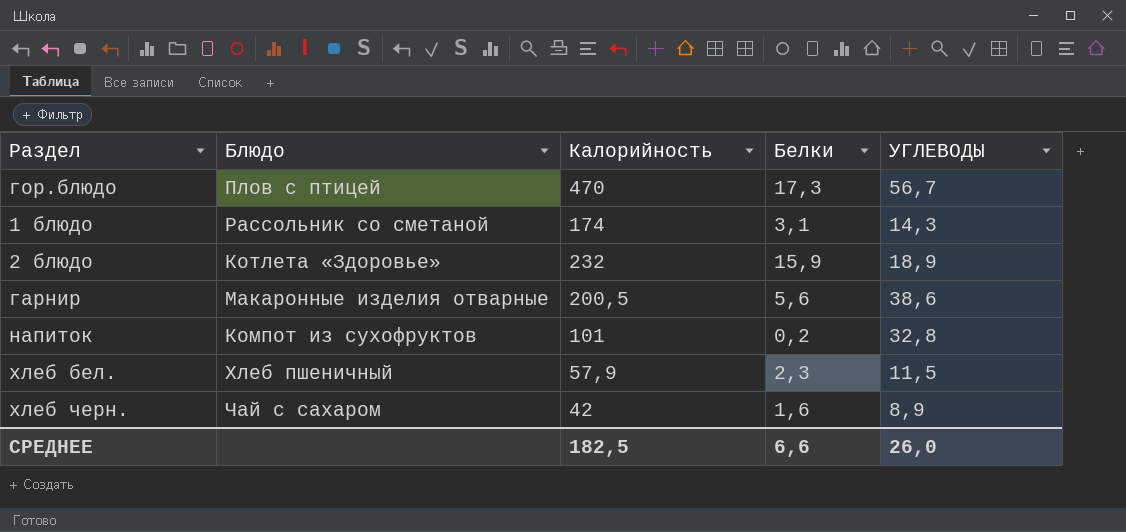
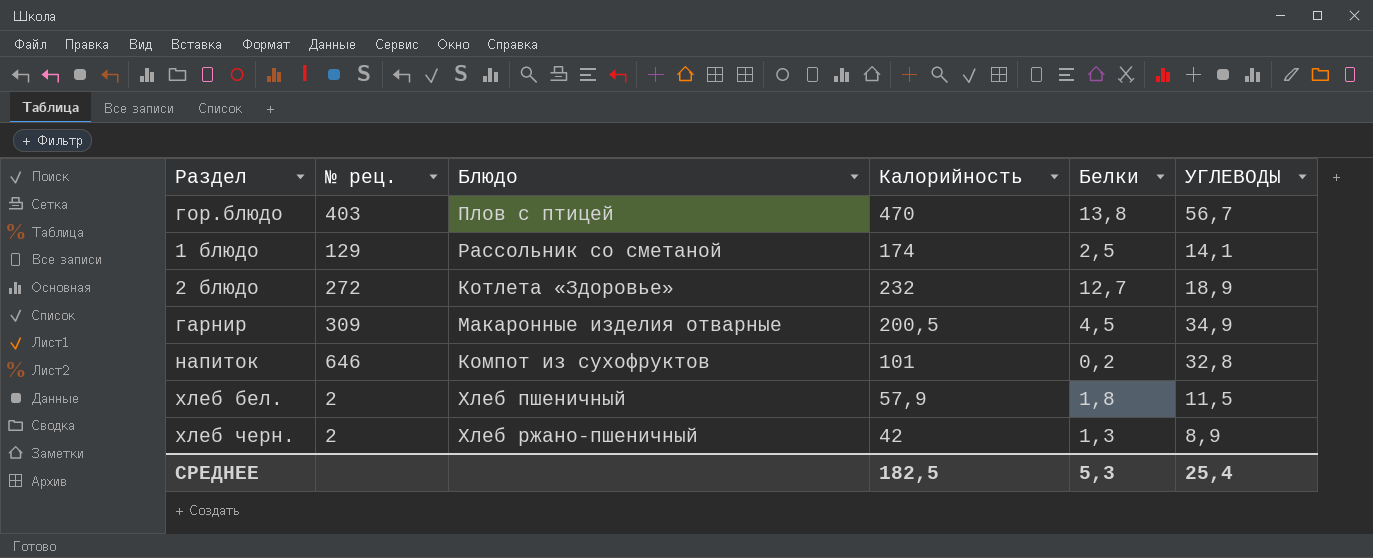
column № рец. | position: none -> 2
гор.блюдо | Белки: 17,3 -> 13,8
1 блюдо | Белки: 3,1 -> 2,5
1 блюдо | УГЛЕВОДЫ: 14,3 -> 14,1
2 блюдо | Белки: 15,9 -> 12,7
гарнир | Белки: 5,6 -> 4,5
гарнир | УГЛЕВОДЫ: 38,6 -> 34,9
хлеб бел. | Белки: 2,3 -> 1,8
хлеб черн. | Блюдо: Чай с сахаром -> Хлеб ржано-пшеничный
хлеб черн. | Белки: 1,6 -> 1,3
СРЕДНЕЕ | Белки: 6,6 -> 5,3
СРЕДНЕЕ | УГЛЕВОДЫ: 26,0 -> 25,4

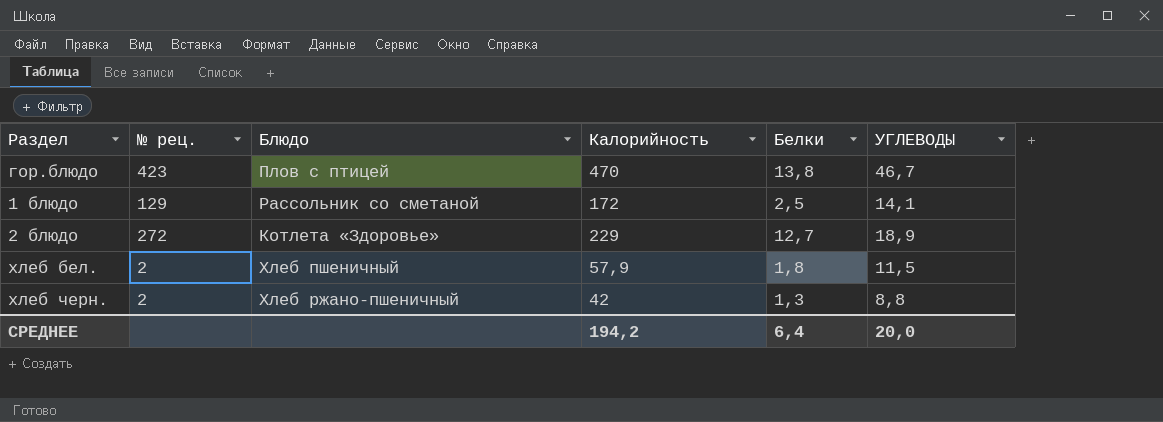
row гарнир: 309 | Макаронные изделия отварные | 200,5 | 4,5 | 34,9 -> none
row напиток: 646 | Компот из сухофруктов | 101 | 0,2 | 32,8 -> none
гор.блюдо | № рец.: 403 -> 423
гор.блюдо | УГЛЕВОДЫ: 56,7 -> 46,7
1 блюдо | Калорийность: 174 -> 172
2 блюдо | Калорийность: 232 -> 229
хлеб черн. | УГЛЕВОДЫ: 8,9 -> 8,8
СРЕДНЕЕ | Калорийность: 182,5 -> 194,2
СРЕДНЕЕ | Белки: 5,3 -> 6,4
СРЕДНЕЕ | УГЛЕВОДЫ: 25,4 -> 20,0

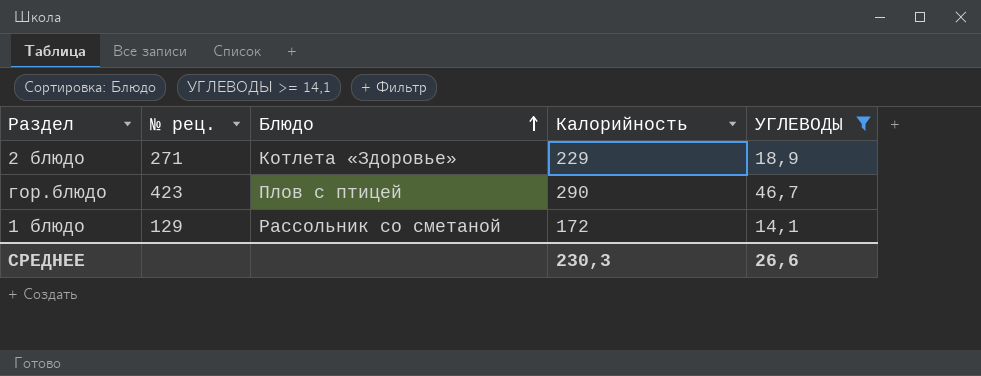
filter: none -> УГЛЕВОДЫ >= 14,1
row order: none -> Блюдо ascending
column Белки | position: 5 -> none
2 блюдо | № рец.: 272 -> 271
гор.блюдо | Калорийность: 470 -> 290
СРЕДНЕЕ | Калорийность: 194,2 -> 230,3
СРЕДНЕЕ | УГЛЕВОДЫ: 20,0 -> 26,6

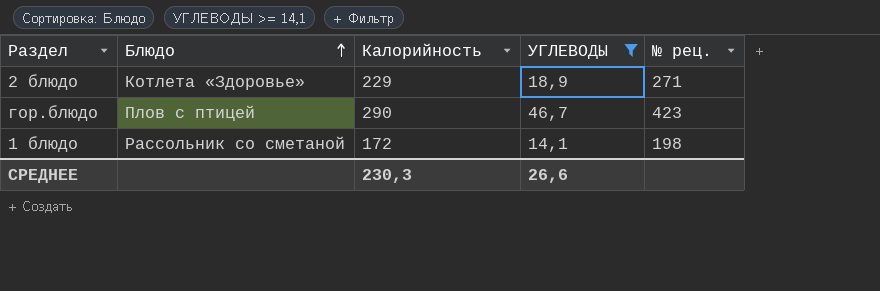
column № рец. | position: 2 -> 5
1 блюдо | № рец.: 129 -> 198

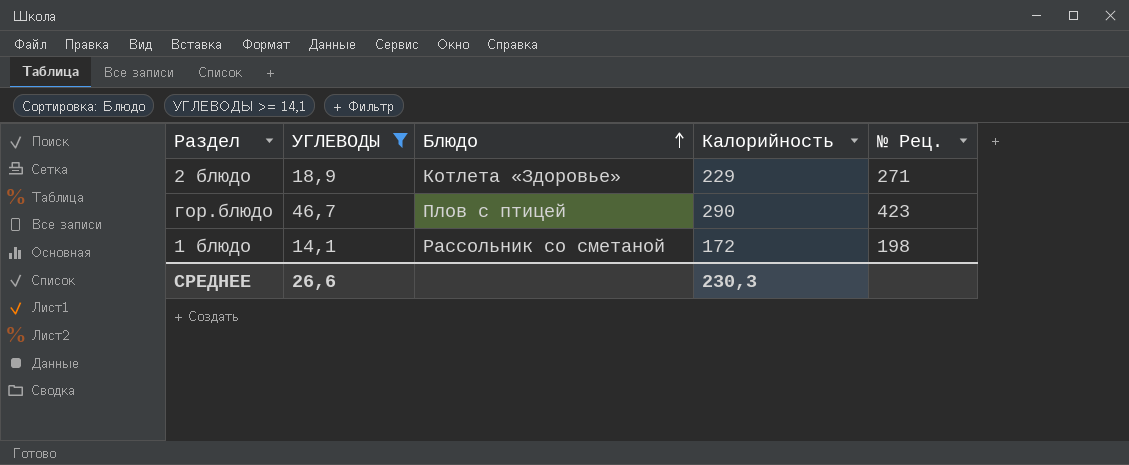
column УГЛЕВОДЫ | position: 4 -> 2
column name: № рец. -> № Рец.

